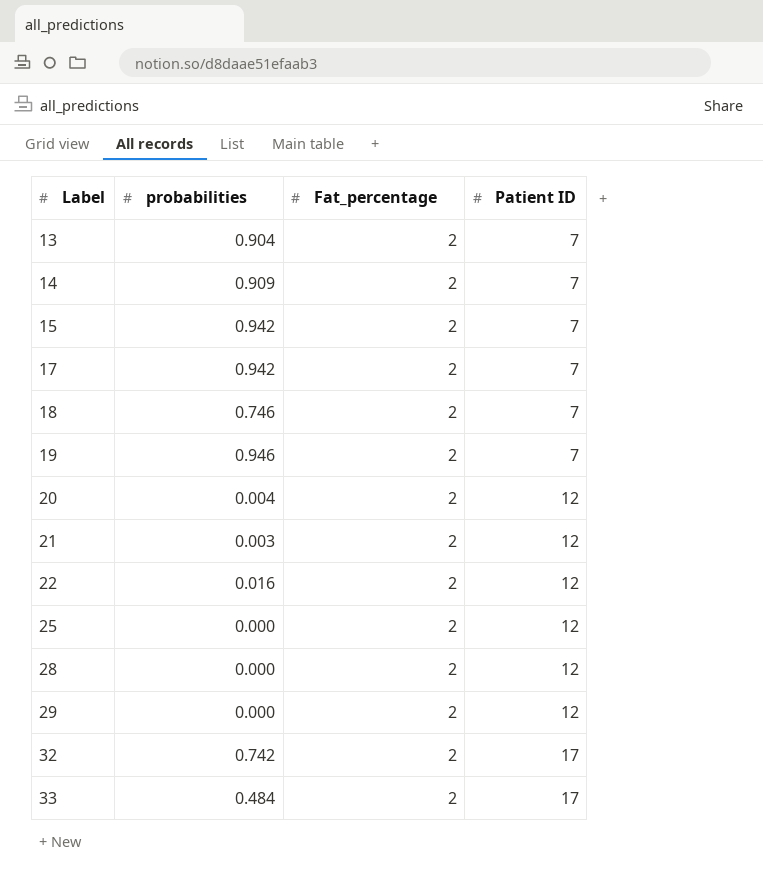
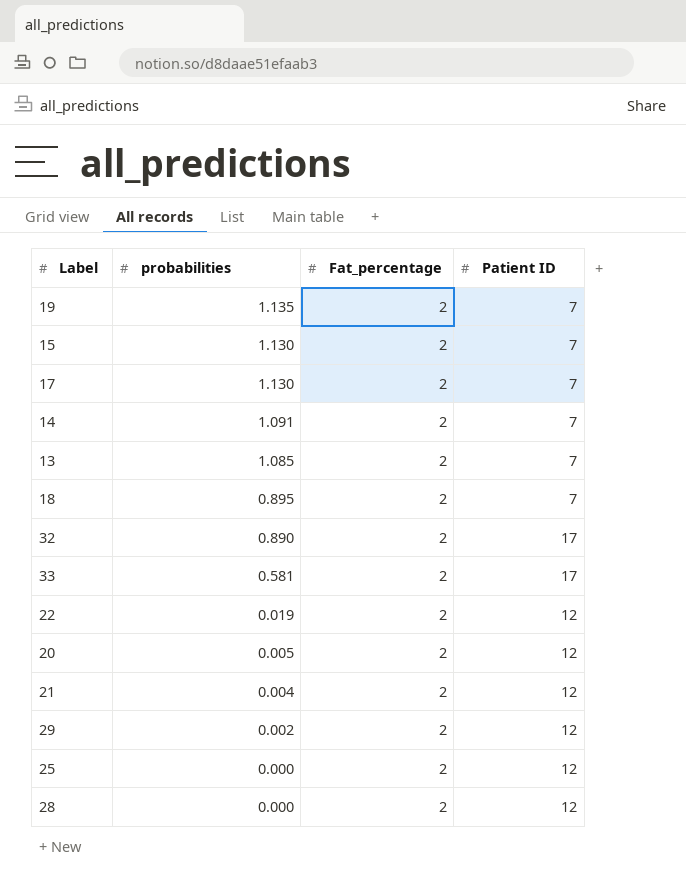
row order: Label ascending -> probabilities descending
19 | probabilities: 0.946 -> 1.135
15 | probabilities: 0.942 -> 1.130
17 | probabilities: 0.942 -> 1.130
14 | probabilities: 0.909 -> 1.091
13 | probabilities: 0.904 -> 1.085
18 | probabilities: 0.746 -> 0.895
32 | probabilities: 0.742 -> 0.890
33 | probabilities: 0.484 -> 0.581
22 | probabilities: 0.016 -> 0.019
20 | probabilities: 0.004 -> 0.005
21 | probabilities: 0.003 -> 0.004
29 | probabilities: 0.000 -> 0.002

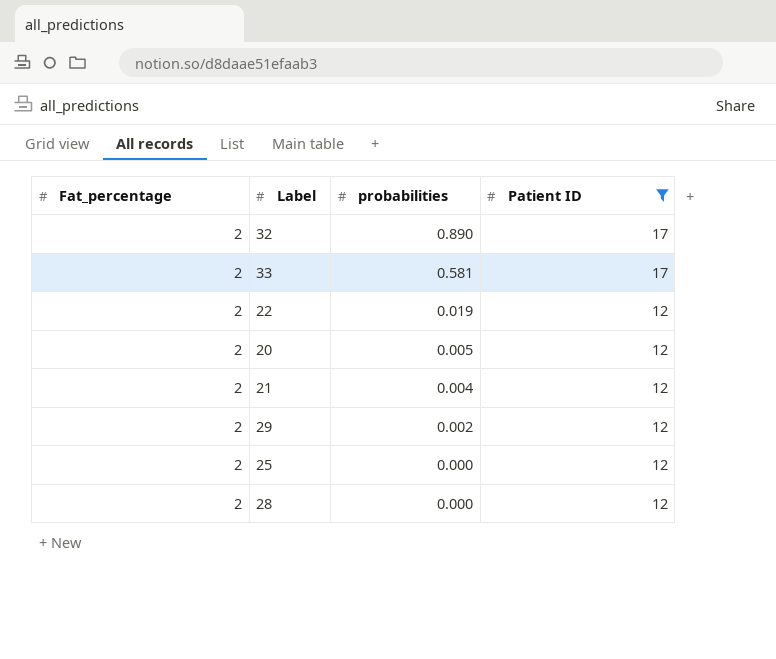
filter: none -> Patient ID != 7
column Fat_percentage | position: 3 -> 1

